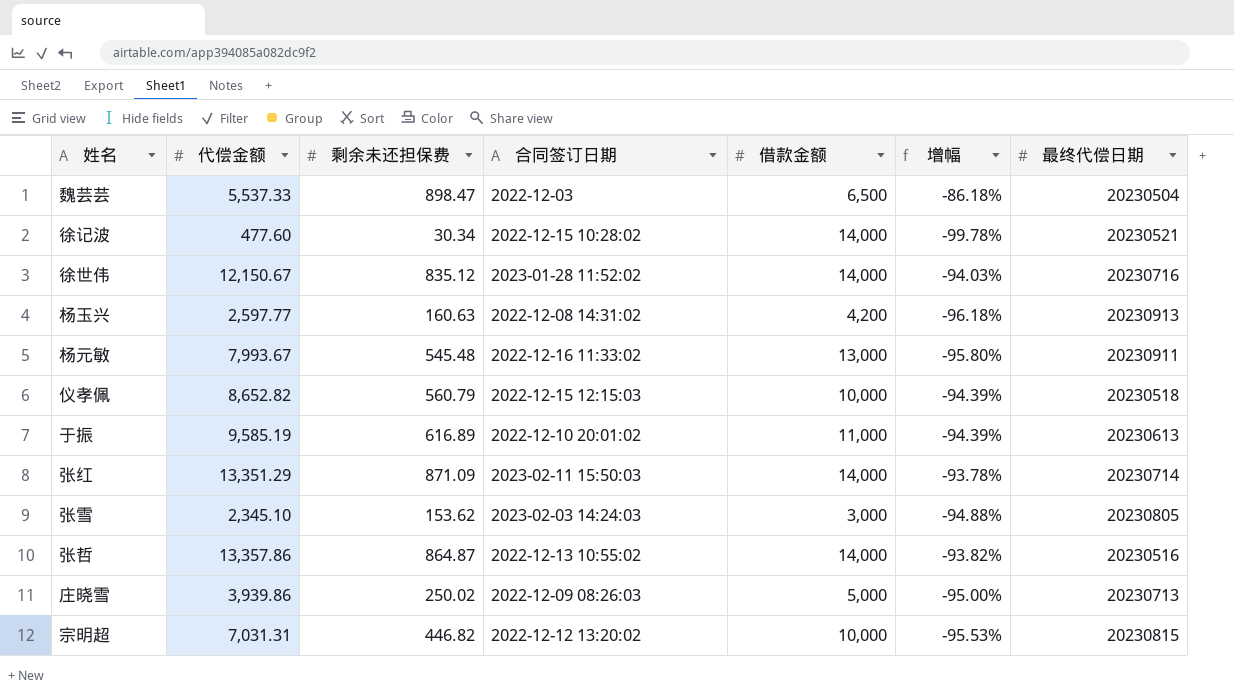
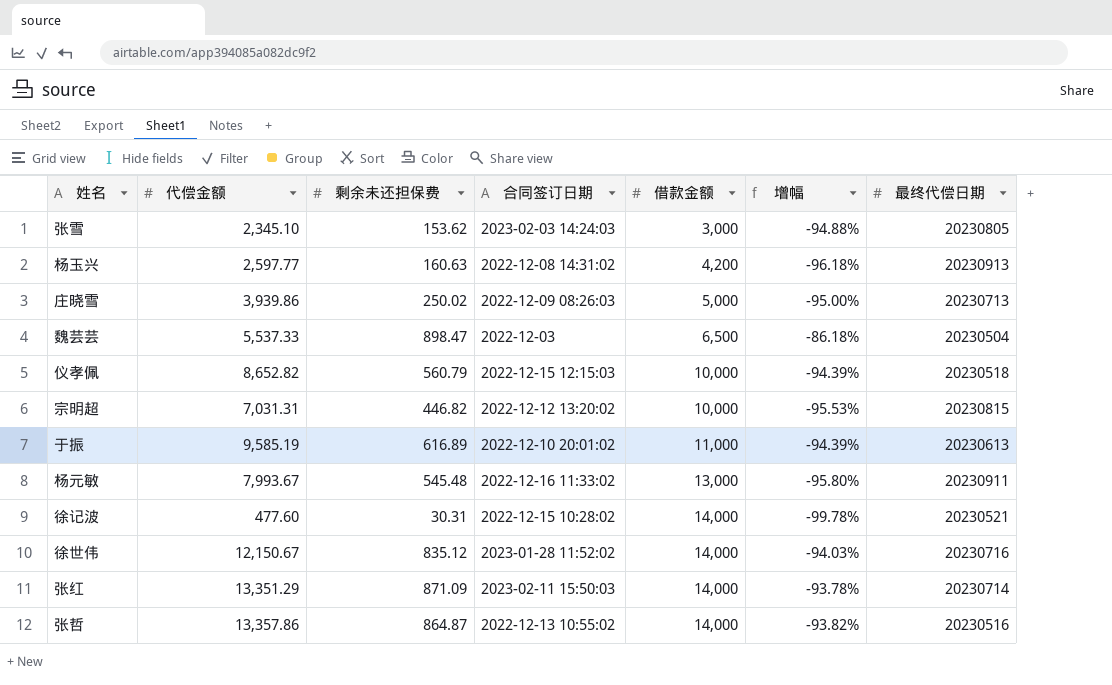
row order: none -> 借款金额 ascending
徐记波 | 剩余未还担保费: 30.34 -> 30.31

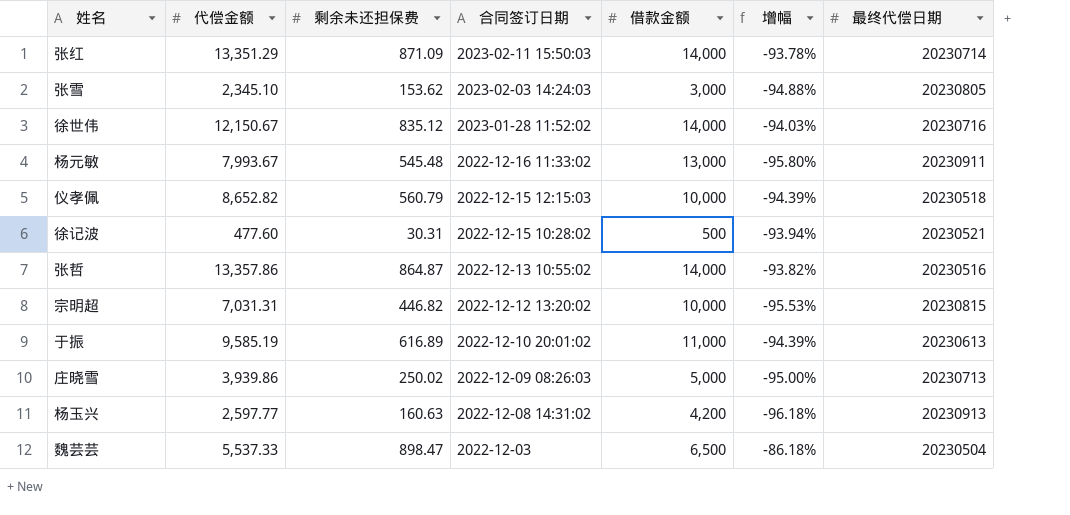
row order: 借款金额 ascending -> 合同签订日期 descending
徐记波 | 借款金额: 14,000 -> 500
徐记波 | 增幅: -99.78% -> -93.94%

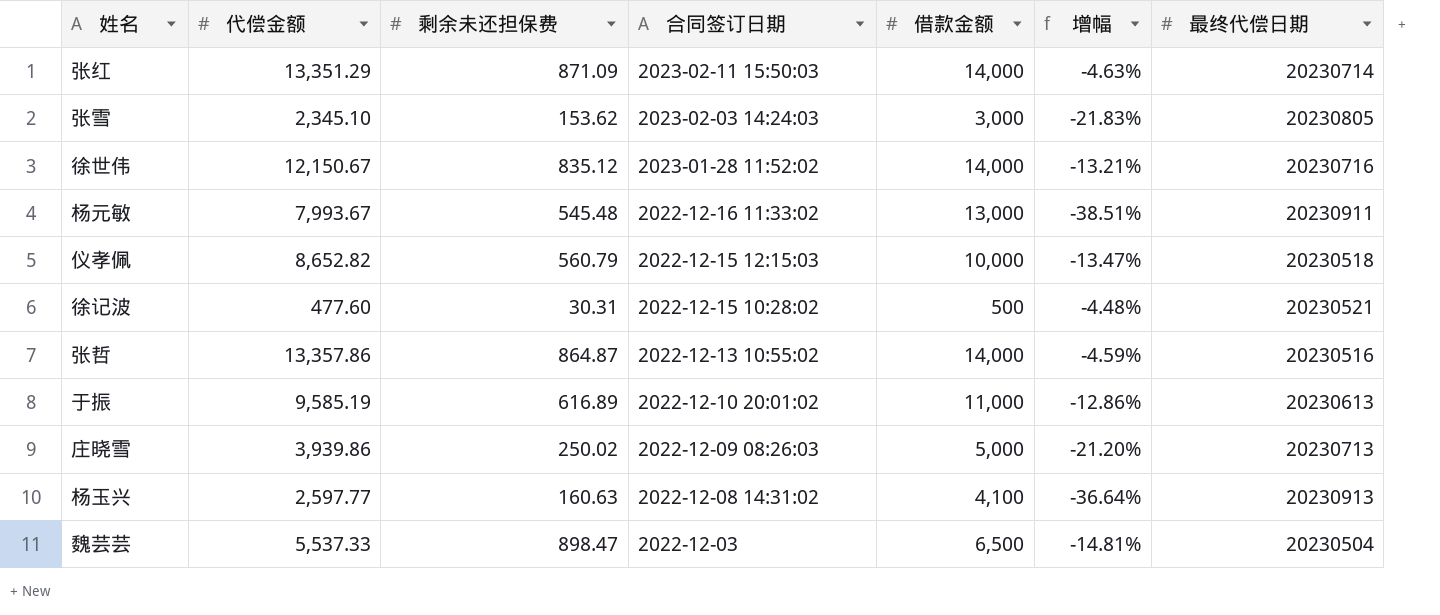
column 增幅 | formula: ([剩余未还担保费] - [借款金额]) / [借款金额] -> ([代偿金额] - [借款金额]) / [借款金额]
row 宗明超: 7,031.31 | 446.82 | 2022-12-12 13:20:02 | 10,000 | -95.53% | 20230815 -> none
杨玉兴 | 借款金额: 4,200 -> 4,100

